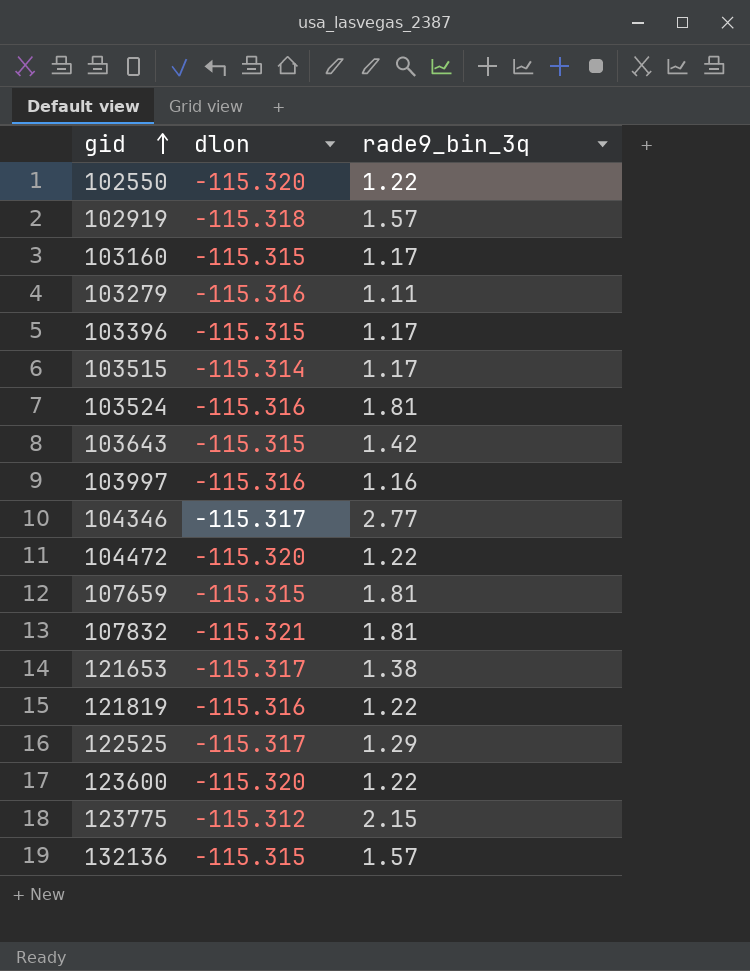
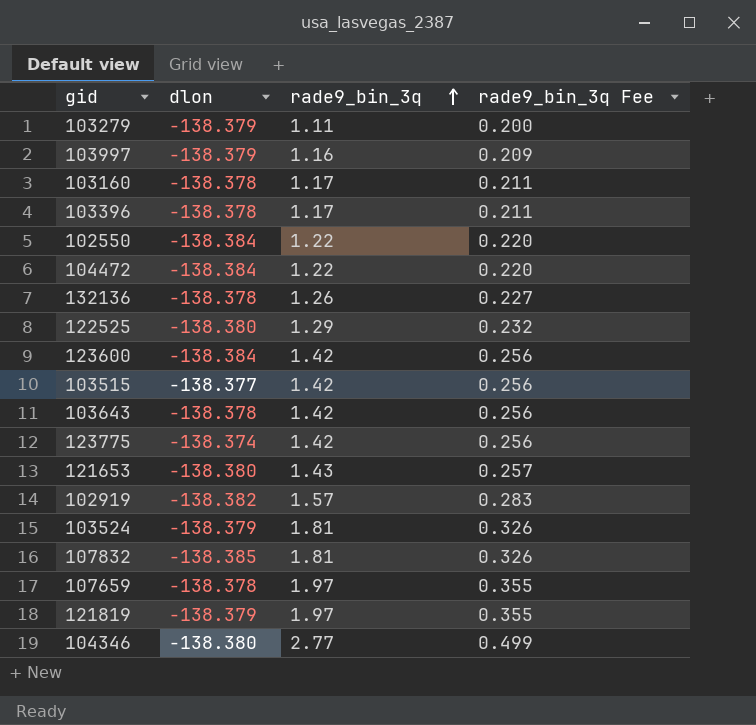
row order: gid ascending -> rade9_bin_3q ascending
column rade9_bin_3q Fee | formula: none -> [rade9_bin_3q] * 0.18
103279 | dlon: -115.316 -> -138.379
103997 | dlon: -115.316 -> -138.379
103160 | dlon: -115.315 -> -138.378
103396 | dlon: -115.315 -> -138.378
102550 | dlon: -115.320 -> -138.384
104472 | dlon: -115.320 -> -138.384
132136 | dlon: -115.315 -> -138.378
132136 | rade9_bin_3q: 1.57 -> 1.26
122525 | dlon: -115.317 -> -138.380
123600 | dlon: -115.320 -> -138.384
123600 | rade9_bin_3q: 1.22 -> 1.42
103515 | dlon: -115.314 -> -138.377
103515 | rade9_bin_3q: 1.17 -> 1.42
103643 | dlon: -115.315 -> -138.378
123775 | dlon: -115.312 -> -138.374
123775 | rade9_bin_3q: 2.15 -> 1.42
121653 | dlon: -115.317 -> -138.380
121653 | rade9_bin_3q: 1.38 -> 1.43
102919 | dlon: -115.318 -> -138.382
103524 | dlon: -115.316 -> -138.379
107832 | dlon: -115.321 -> -138.385
107659 | dlon: -115.315 -> -138.378
107659 | rade9_bin_3q: 1.81 -> 1.97
121819 | dlon: -115.316 -> -138.379
121819 | rade9_bin_3q: 1.22 -> 1.97
104346 | dlon: -115.317 -> -138.380

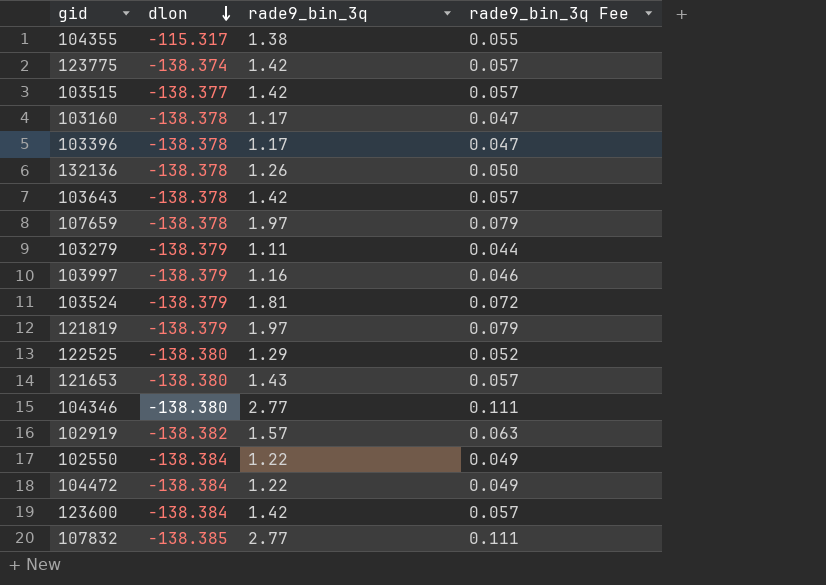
row order: rade9_bin_3q ascending -> dlon descending
column rade9_bin_3q Fee | formula: [rade9_bin_3q] * 0.18 -> [rade9_bin_3q] * 0.04
row 104355: none -> -115.317 | 1.38 | 0.055
107832 | rade9_bin_3q: 1.81 -> 2.77

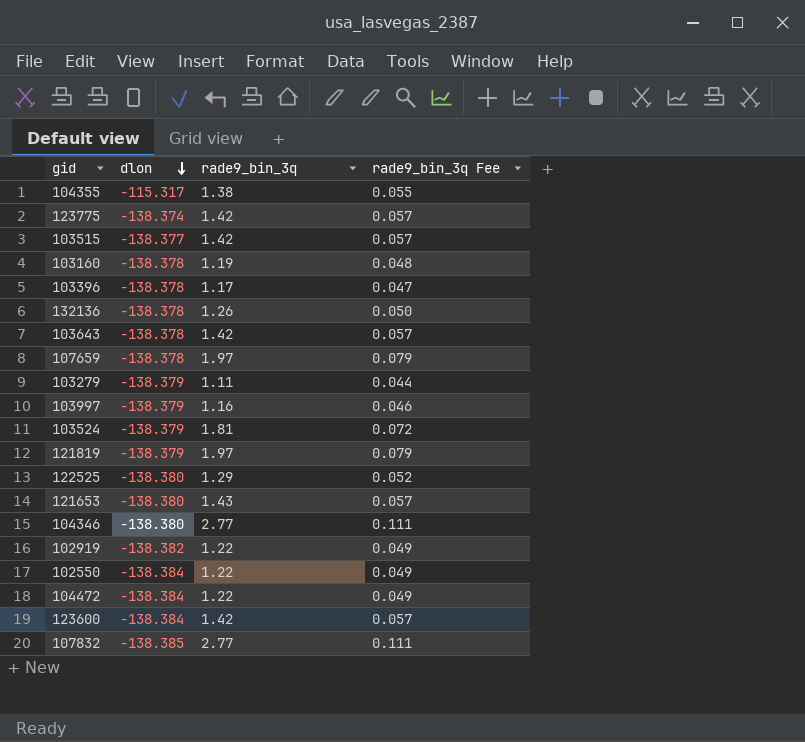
103160 | rade9_bin_3q: 1.17 -> 1.19
103160 | rade9_bin_3q Fee: 0.047 -> 0.048
102919 | rade9_bin_3q: 1.57 -> 1.22
102919 | rade9_bin_3q Fee: 0.063 -> 0.049

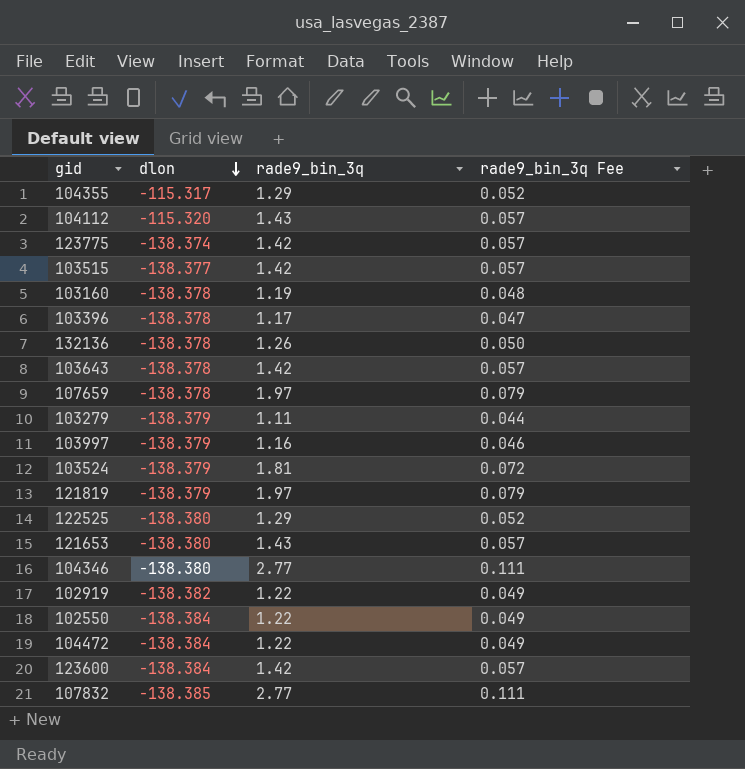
104355 | rade9_bin_3q: 1.38 -> 1.29
104355 | rade9_bin_3q Fee: 0.055 -> 0.052
row 104112: none -> -115.320 | 1.43 | 0.057

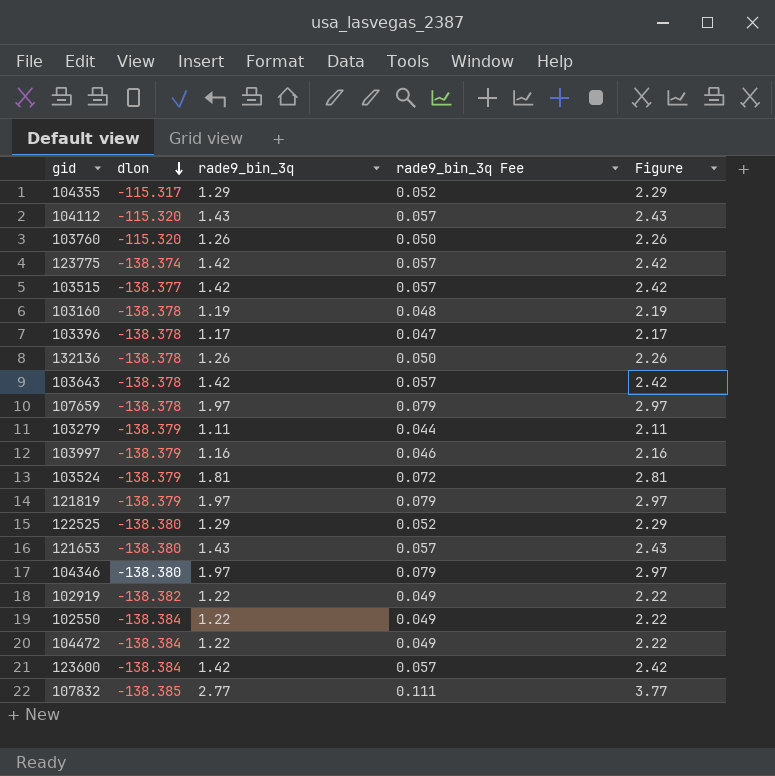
column Figure | formula: none -> [rade9_bin_3q] + 1
row 103760: none -> -115.320 | 1.26 | 0.050 | 2.26
104346 | rade9_bin_3q: 2.77 -> 1.97
104346 | rade9_bin_3q Fee: 0.111 -> 0.079

